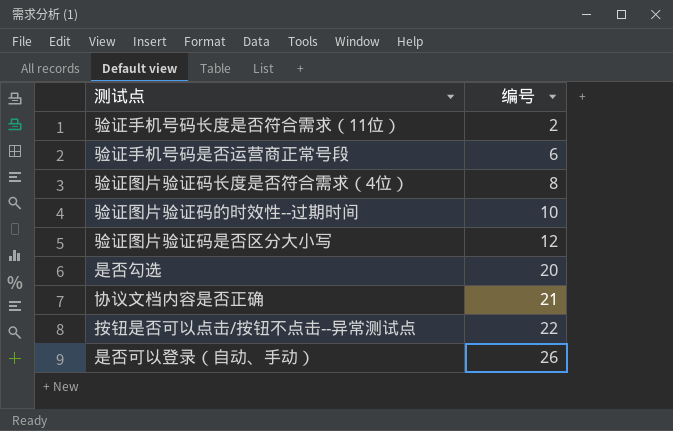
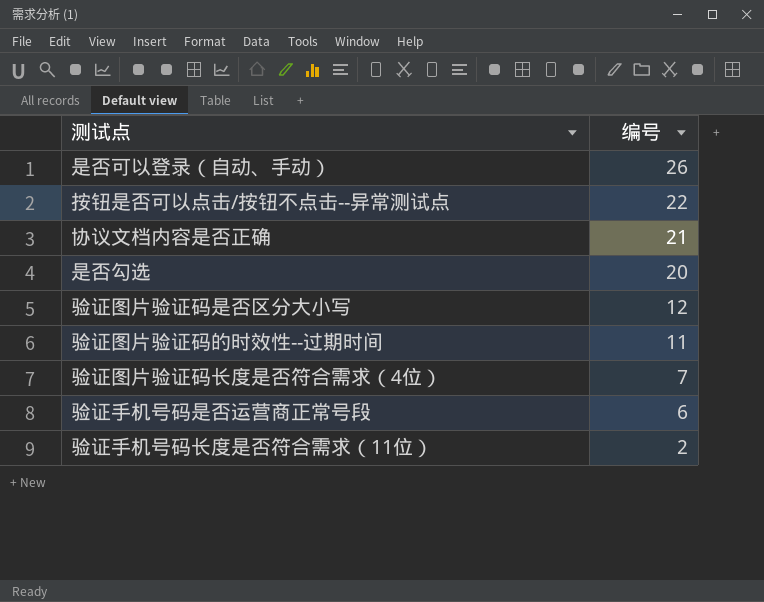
row order: 编号 ascending -> 编号 descending
验证图片验证码的时效性--过期时间 | 编号: 10 -> 11
验证图片验证码长度是否符合需求（4位） | 编号: 8 -> 7

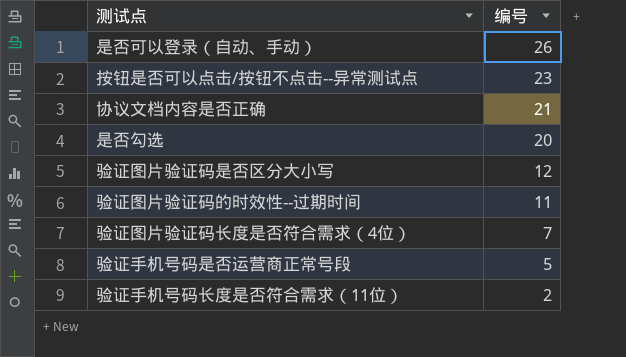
按钮是否可以点击/按钮不点击--异常测试点 | 编号: 22 -> 23
验证手机号码是否运营商正常号段 | 编号: 6 -> 5

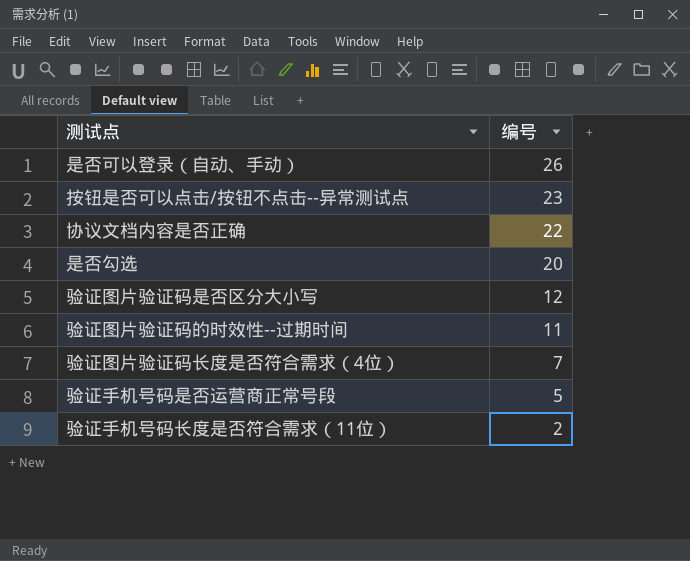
协议文档内容是否正确 | 编号: 21 -> 22

